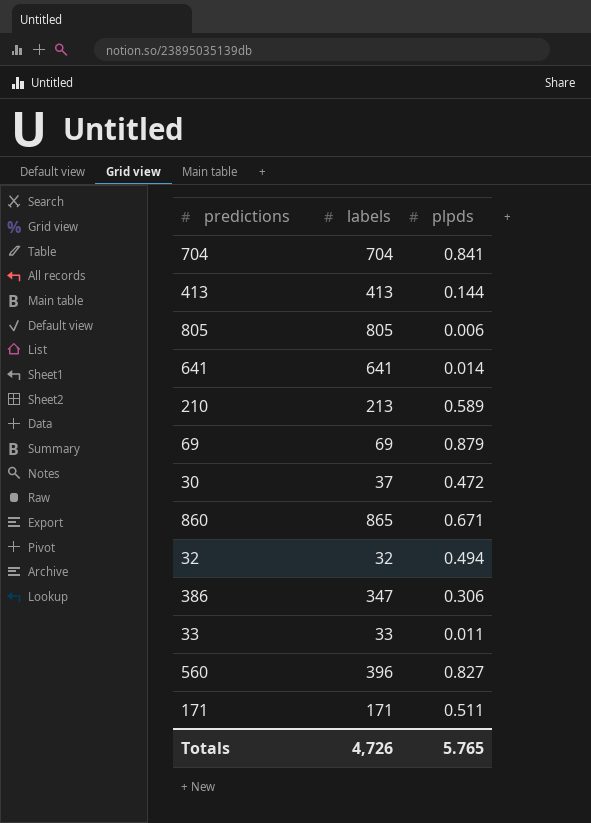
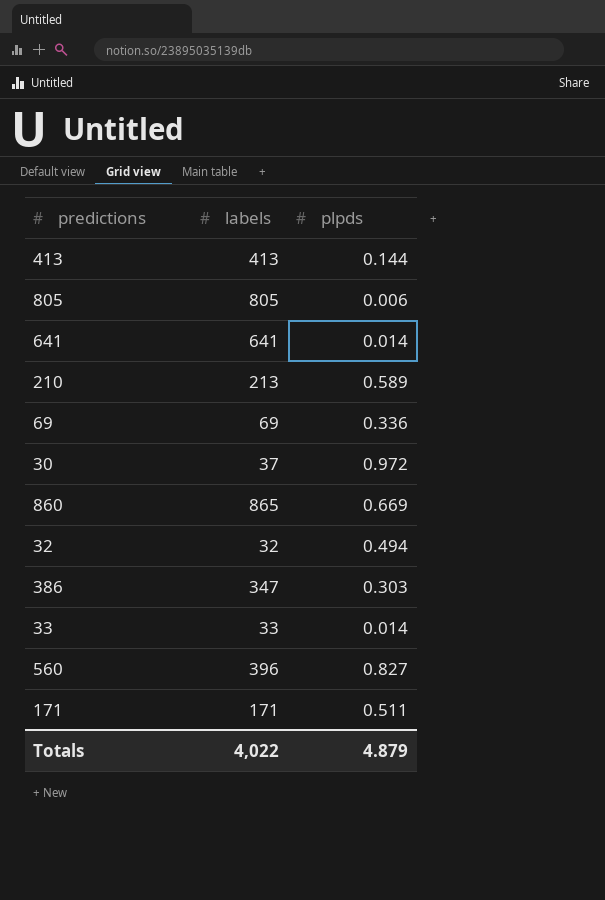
row 704: 704 | 0.841 -> none
69 | plpds: 0.879 -> 0.336
30 | plpds: 0.472 -> 0.972
860 | plpds: 0.671 -> 0.669
386 | plpds: 0.306 -> 0.303
33 | plpds: 0.011 -> 0.014
Totals | labels: 4,726 -> 4,022
Totals | plpds: 5.765 -> 4.879

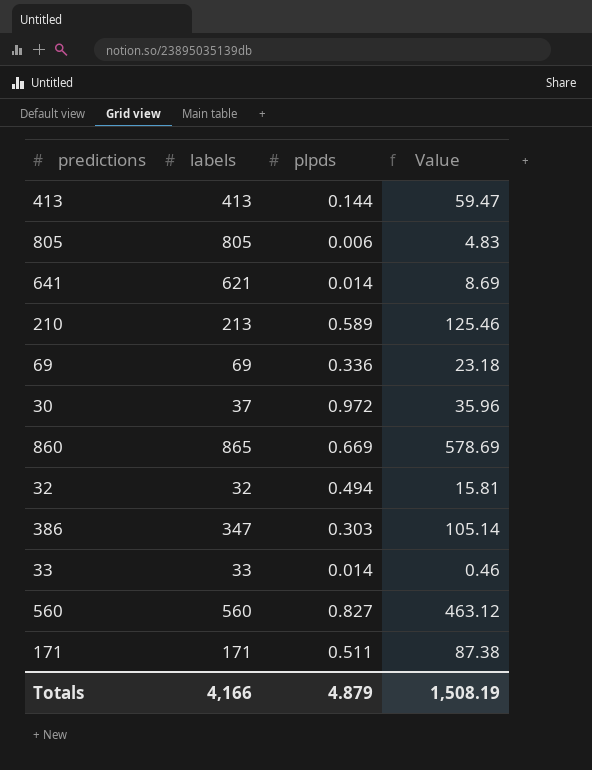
column Value | formula: none -> [labels] * [plpds]
641 | labels: 641 -> 621
560 | labels: 396 -> 560
Totals | labels: 4,022 -> 4,166

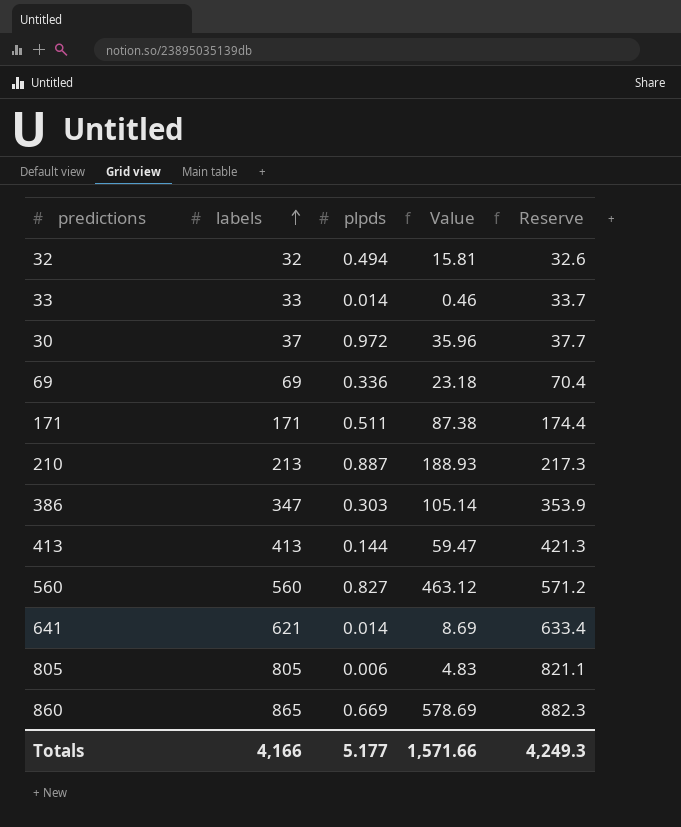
row order: none -> labels ascending
column Reserve | formula: none -> [labels] * 1.02
210 | plpds: 0.589 -> 0.887
210 | Value: 125.46 -> 188.93
Totals | plpds: 4.879 -> 5.177
Totals | Value: 1,508.19 -> 1,571.66

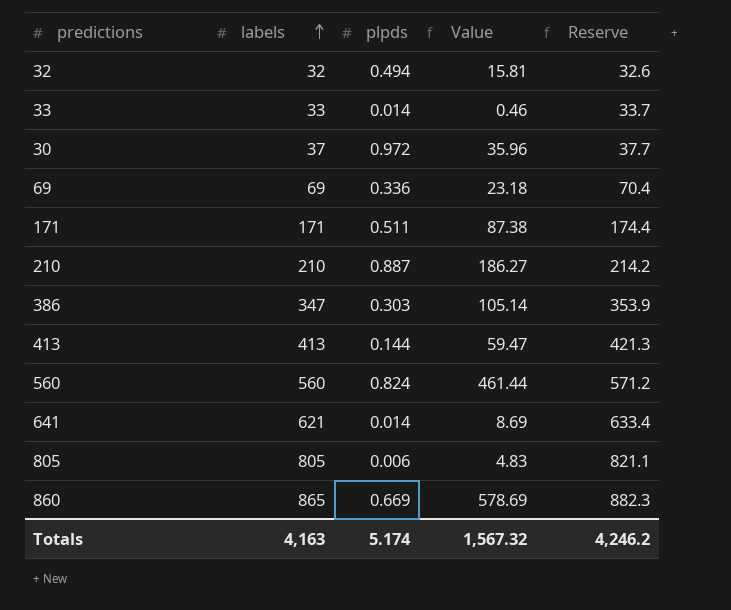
210 | labels: 213 -> 210
210 | Value: 188.93 -> 186.27
210 | Reserve: 217.3 -> 214.2
560 | plpds: 0.827 -> 0.824
560 | Value: 463.12 -> 461.44
Totals | labels: 4,166 -> 4,163
Totals | plpds: 5.177 -> 5.174
Totals | Value: 1,571.66 -> 1,567.32
Totals | Reserve: 4,249.3 -> 4,246.2

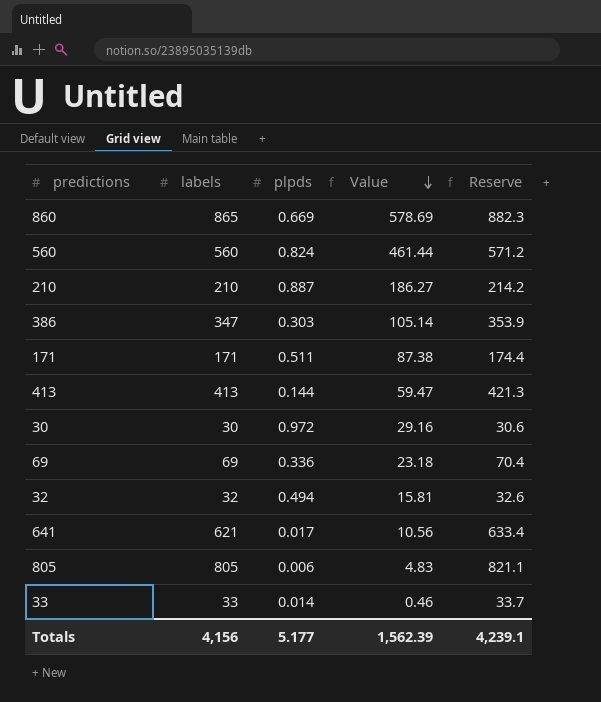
row order: labels ascending -> Value descending
30 | labels: 37 -> 30
30 | Value: 35.96 -> 29.16
30 | Reserve: 37.7 -> 30.6
641 | plpds: 0.014 -> 0.017
641 | Value: 8.69 -> 10.56
Totals | labels: 4,163 -> 4,156
Totals | plpds: 5.174 -> 5.177
Totals | Value: 1,567.32 -> 1,562.39
Totals | Reserve: 4,246.2 -> 4,239.1

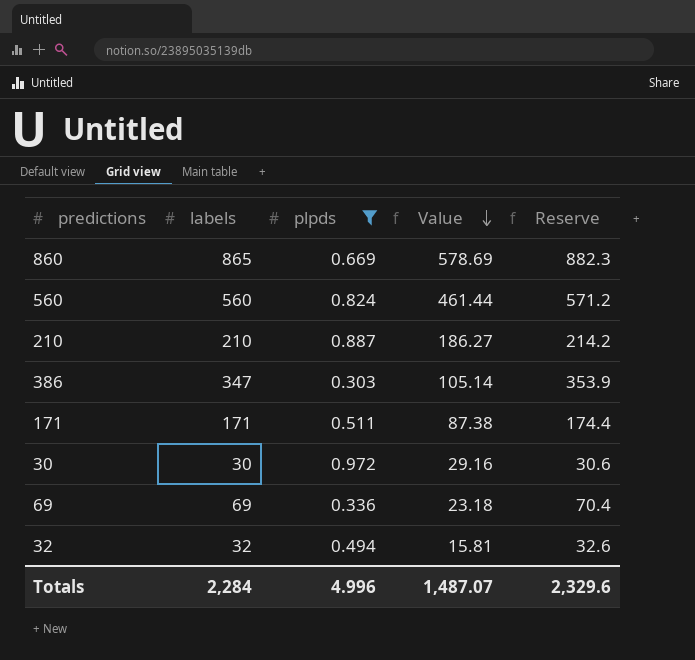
filter: none -> plpds >= 0.303
Totals | labels: 4,156 -> 2,284
Totals | plpds: 5.177 -> 4.996
Totals | Value: 1,562.39 -> 1,487.07
Totals | Reserve: 4,239.1 -> 2,329.6

